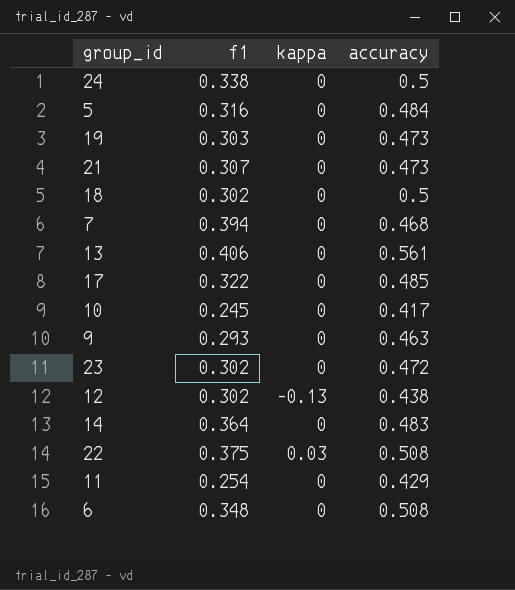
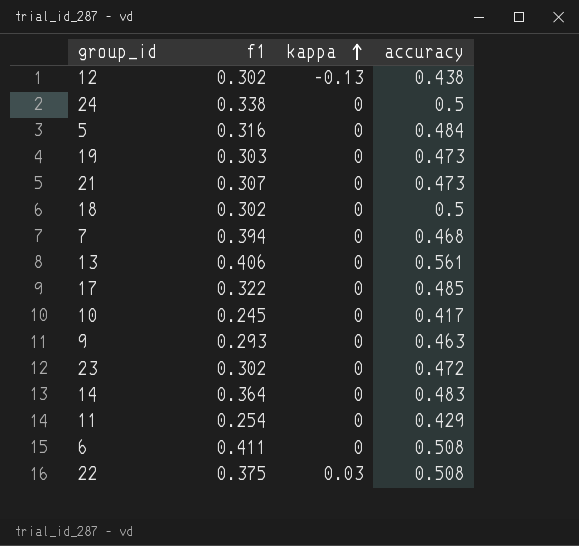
row order: none -> kappa ascending
6 | f1: 0.348 -> 0.411

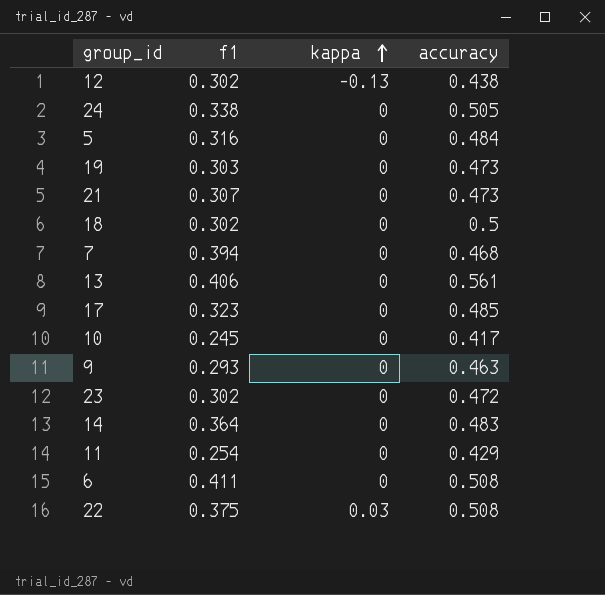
24 | accuracy: 0.5 -> 0.505
17 | f1: 0.322 -> 0.323

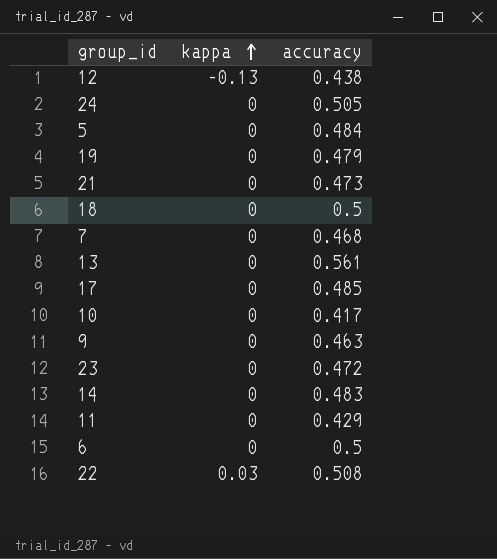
column f1 | position: 2 -> none
19 | accuracy: 0.473 -> 0.479
6 | accuracy: 0.508 -> 0.5

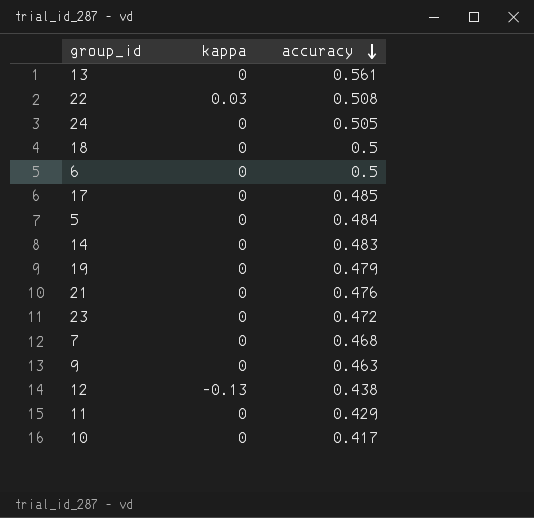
row order: kappa ascending -> accuracy descending
21 | accuracy: 0.473 -> 0.476

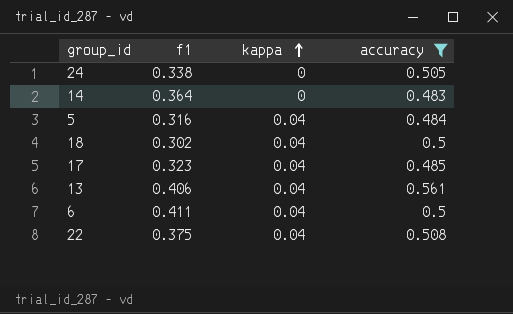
filter: none -> accuracy >= 0.483
row order: accuracy descending -> kappa ascending
column f1 | position: none -> 2
5 | kappa: 0 -> 0.04
18 | kappa: 0 -> 0.04
17 | kappa: 0 -> 0.04
13 | kappa: 0 -> 0.04
6 | kappa: 0 -> 0.04
22 | kappa: 0.03 -> 0.04

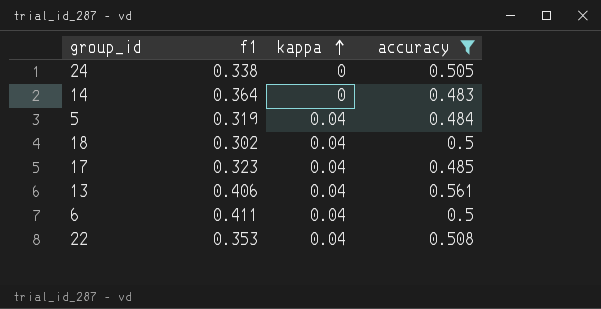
5 | f1: 0.316 -> 0.319
22 | f1: 0.375 -> 0.353

